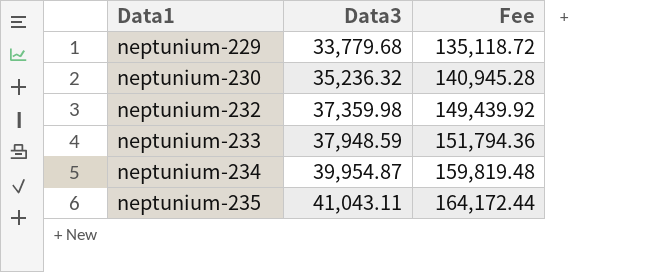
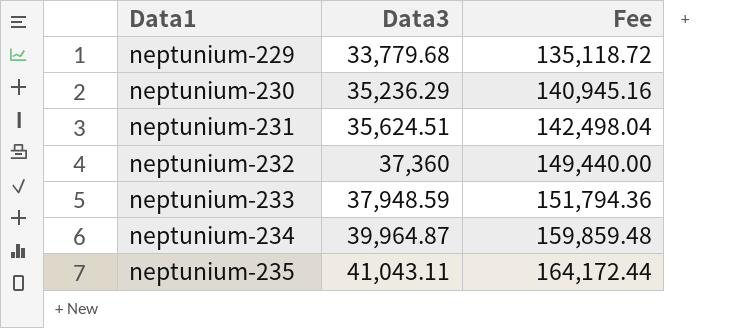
neptunium-230 | Data3: 35,236.32 -> 35,236.29
neptunium-230 | Fee: 140,945.28 -> 140,945.16
row neptunium-231: none -> 35,624.51 | 142,498.04
neptunium-232 | Data3: 37,359.98 -> 37,360
neptunium-232 | Fee: 149,439.92 -> 149,440.00
neptunium-234 | Data3: 39,954.87 -> 39,964.87
neptunium-234 | Fee: 159,819.48 -> 159,859.48

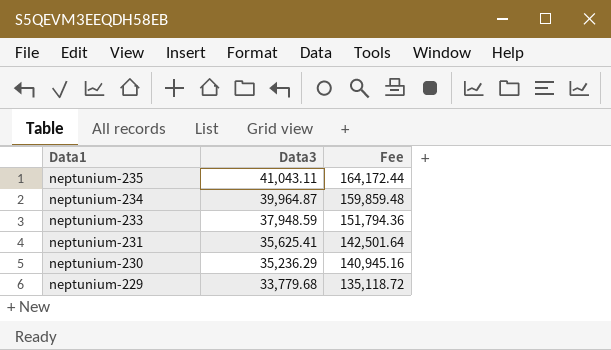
row order: Data1 ascending -> Data1 descending
row neptunium-232: 37,360 | 149,440.00 -> none
neptunium-231 | Data3: 35,624.51 -> 35,625.41
neptunium-231 | Fee: 142,498.04 -> 142,501.64

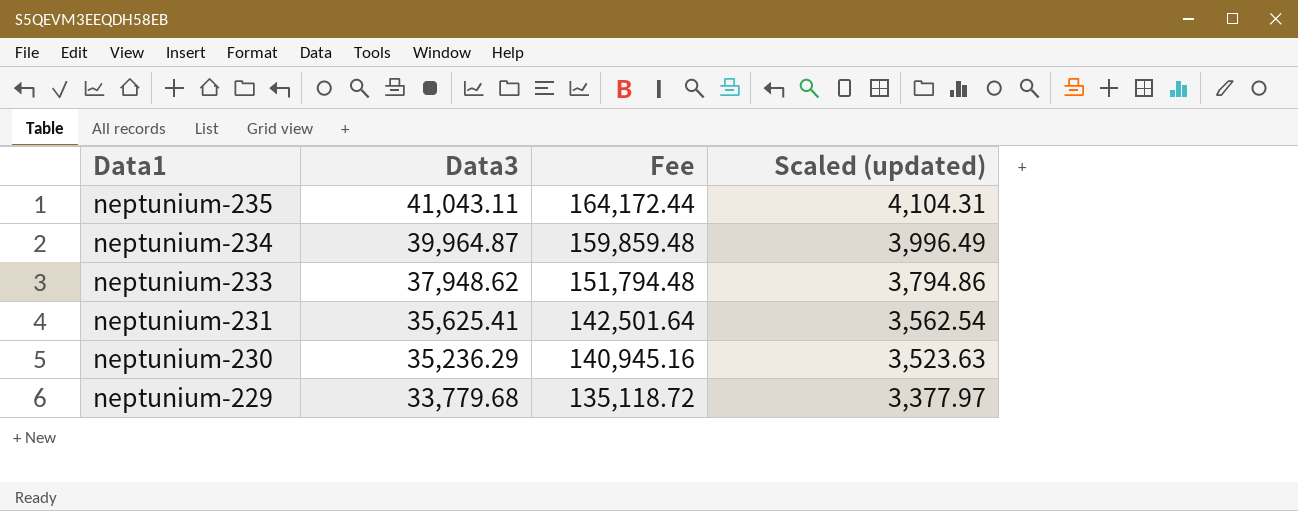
column Scaled (updated) | formula: none -> [Data3] * 0.1
neptunium-233 | Data3: 37,948.59 -> 37,948.62
neptunium-233 | Fee: 151,794.36 -> 151,794.48

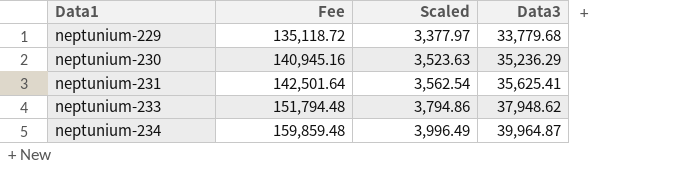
row order: Data1 descending -> Data1 ascending
column name: Scaled (updated) -> Scaled
column Data3 | position: 2 -> 4
row neptunium-235: 41,043.11 | 164,172.44 | 4,104.31 -> none

